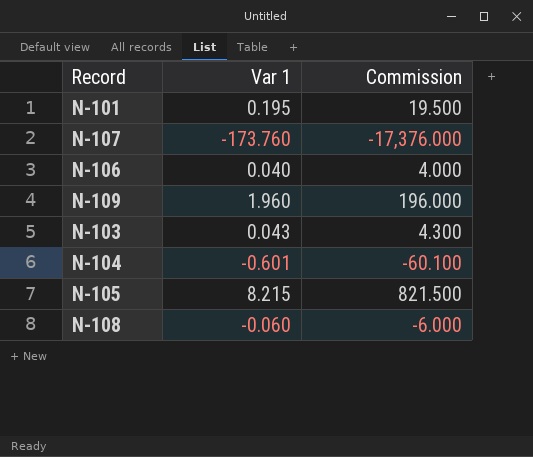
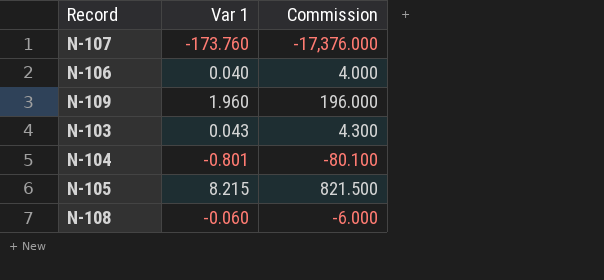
row N-101: 0.195 | 19.500 -> none
N-104 | Var 1: -0.601 -> -0.801
N-104 | Commission: -60.100 -> -80.100

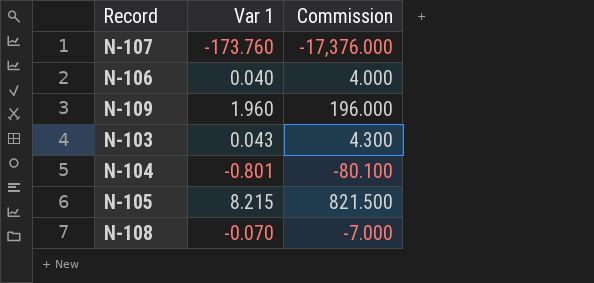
N-108 | Var 1: -0.060 -> -0.070
N-108 | Commission: -6.000 -> -7.000

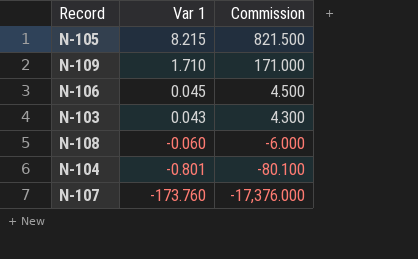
row order: none -> Var 1 descending
N-109 | Var 1: 1.960 -> 1.710
N-109 | Commission: 196.000 -> 171.000
N-106 | Var 1: 0.040 -> 0.045
N-106 | Commission: 4.000 -> 4.500
N-108 | Var 1: -0.070 -> -0.060
N-108 | Commission: -7.000 -> -6.000

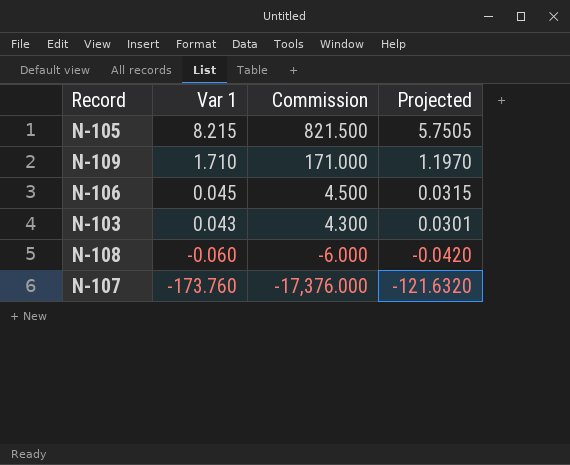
column Projected | formula: none -> [Var 1] * 0.7
row N-104: -0.801 | -80.100 -> none

